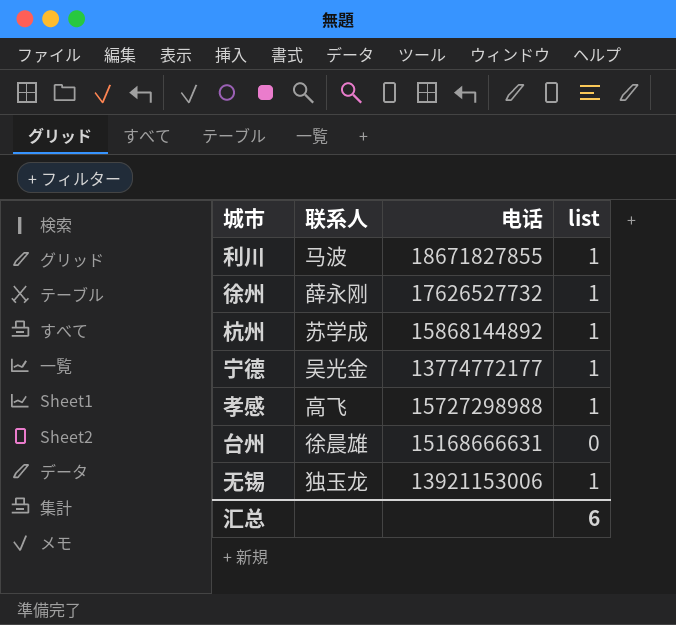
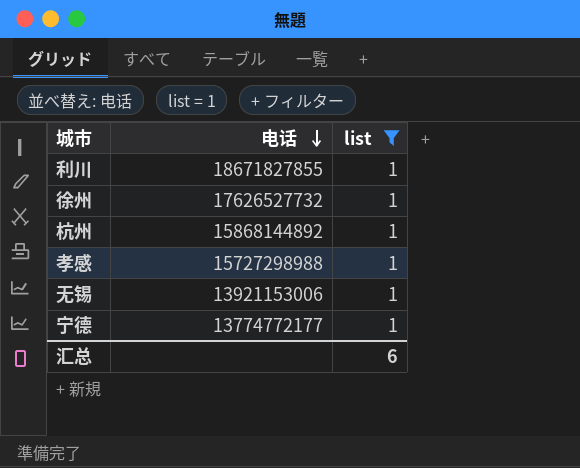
filter: none -> list = 1
row order: none -> 电话 descending
column 联系人 | position: 2 -> none

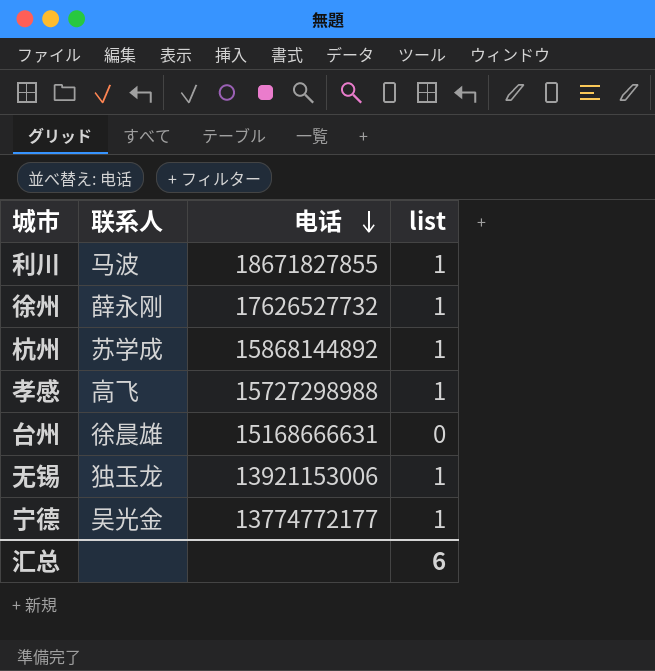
filter: list = 1 -> none
column 联系人 | position: none -> 2

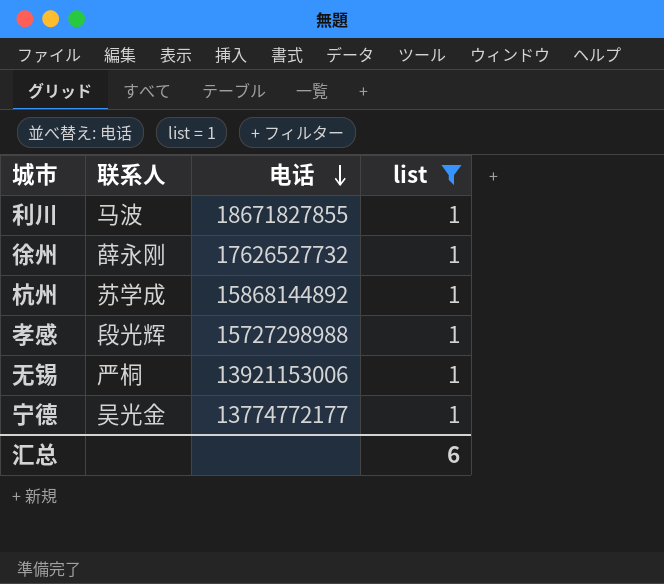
filter: none -> list = 1
孝感 | 联系人: 高飞 -> 段光辉
无锡 | 联系人: 独玉龙 -> 严桐

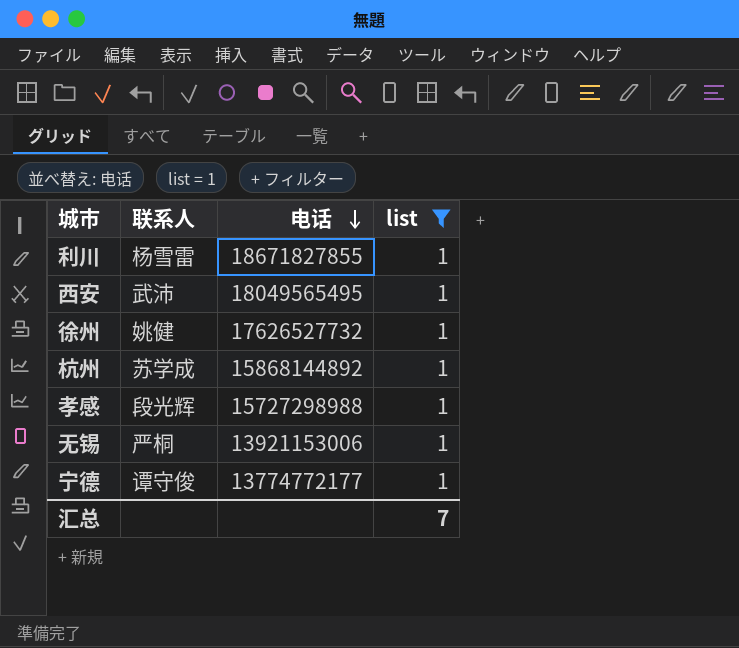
利川 | 联系人: 马波 -> 杨雪雷
row 西安: none -> 武沛 | 18049565495 | 1
徐州 | 联系人: 薛永刚 -> 姚健
宁德 | 联系人: 吴光金 -> 谭守俊
汇总 | list: 6 -> 7

